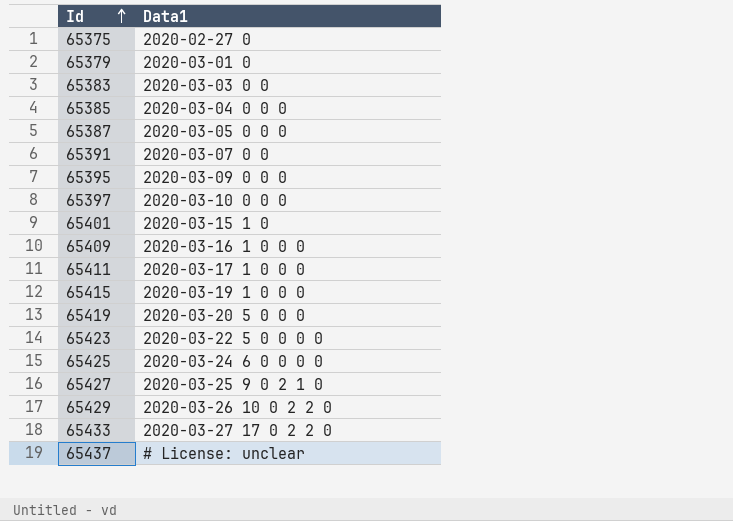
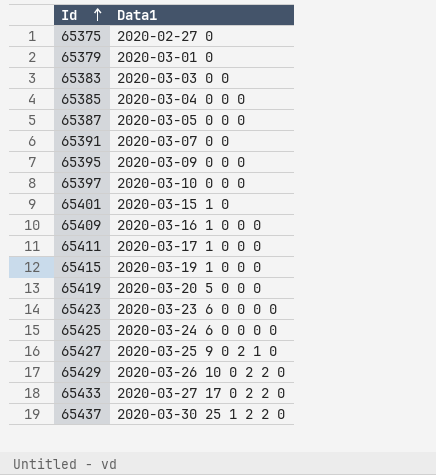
65423 | Data1: 2020-03-22 5 0 0 0 0 -> 2020-03-23 6 0 0 0 0
65437 | Data1: # License: unclear -> 2020-03-30 25 1 2 2 0

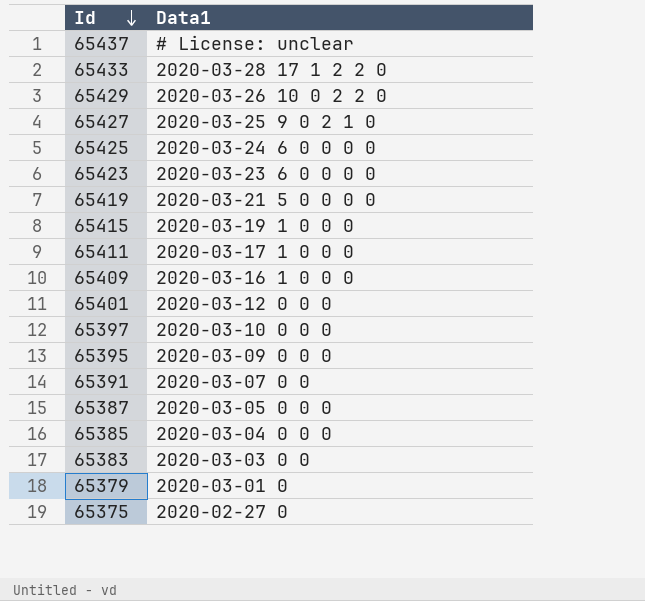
row order: Id ascending -> Id descending
65437 | Data1: 2020-03-30 25 1 2 2 0 -> # License: unclear
65433 | Data1: 2020-03-27 17 0 2 2 0 -> 2020-03-28 17 1 2 2 0
65419 | Data1: 2020-03-20 5 0 0 0 -> 2020-03-21 5 0 0 0 0
65401 | Data1: 2020-03-15 1 0 -> 2020-03-12 0 0 0

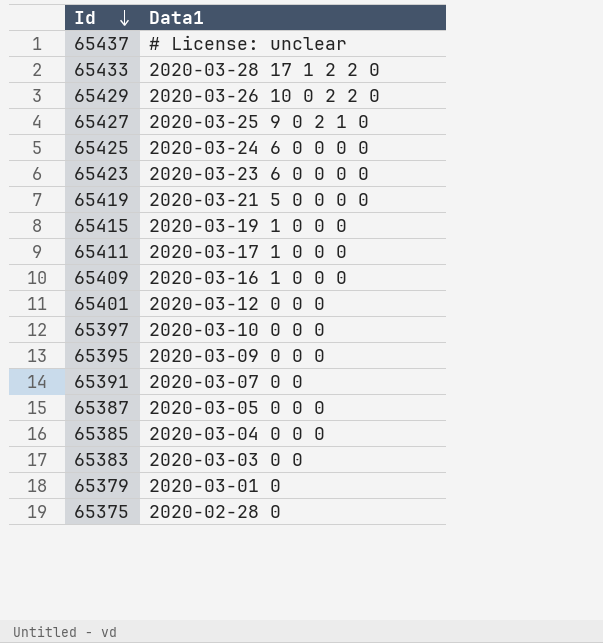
65375 | Data1: 2020-02-27 0 -> 2020-02-28 0

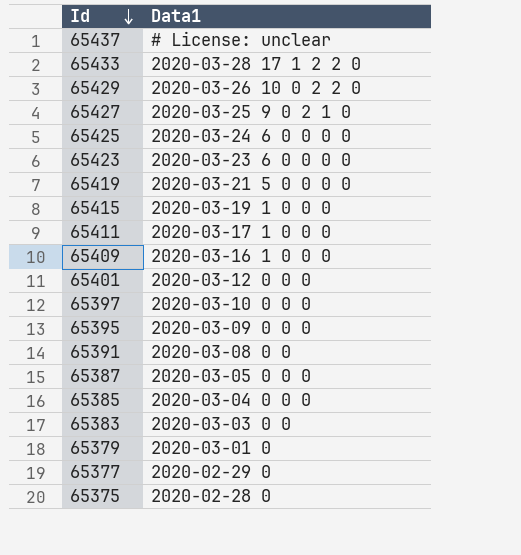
65391 | Data1: 2020-03-07 0 0 -> 2020-03-08 0 0
row 65377: none -> 2020-02-29 0

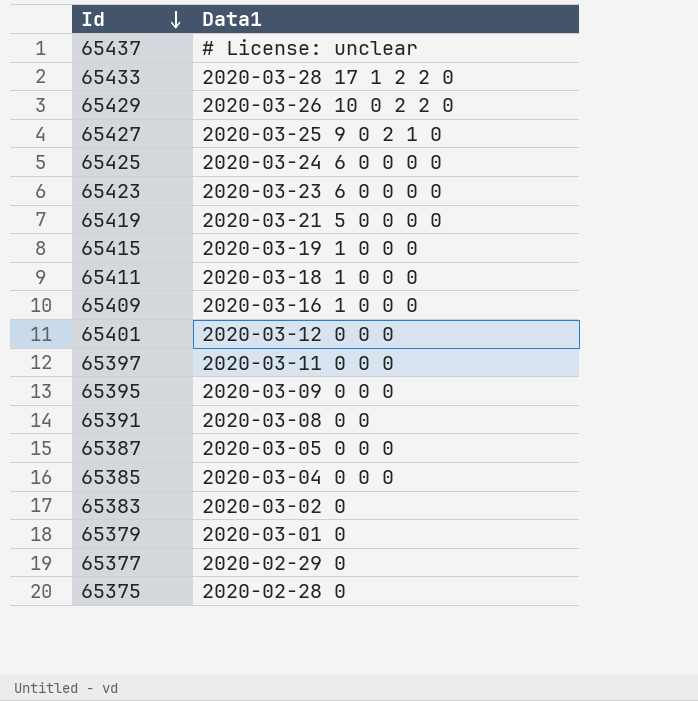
65411 | Data1: 2020-03-17 1 0 0 0 -> 2020-03-18 1 0 0 0
65397 | Data1: 2020-03-10 0 0 0 -> 2020-03-11 0 0 0
65383 | Data1: 2020-03-03 0 0 -> 2020-03-02 0

